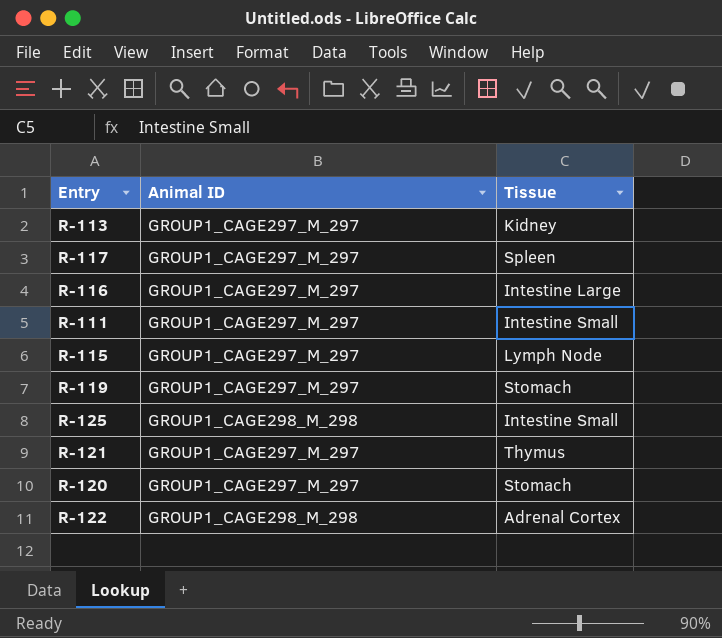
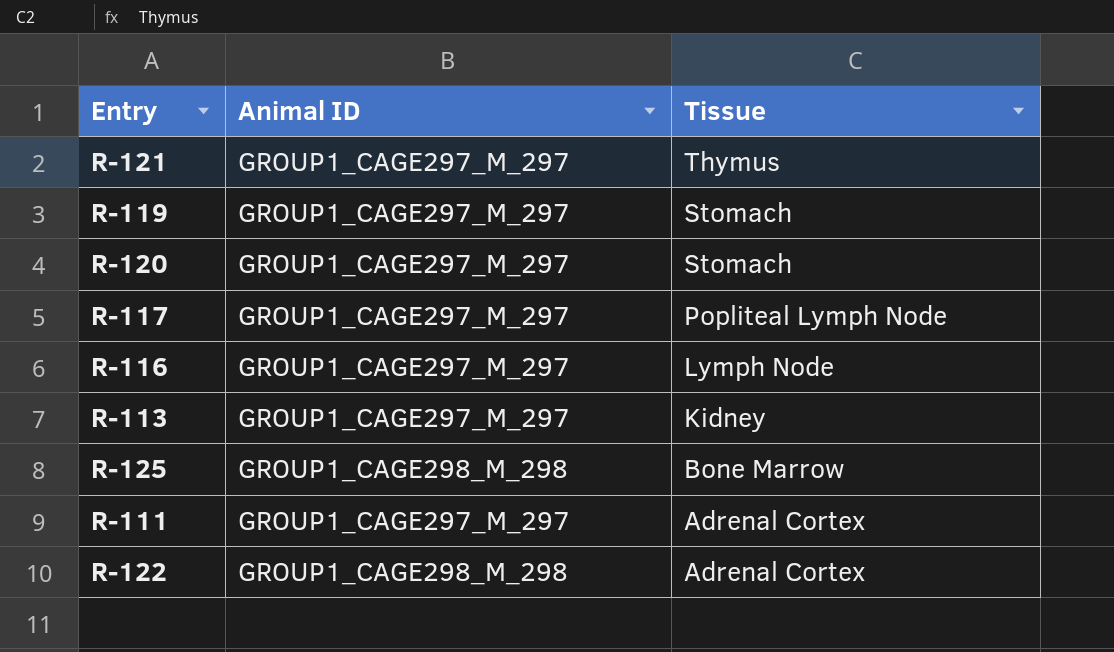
row order: none -> Tissue descending
row R-115: GROUP1_CAGE297_M_297 | Lymph Node -> none
R-117 | Tissue: Spleen -> Popliteal Lymph Node
R-116 | Tissue: Intestine Large -> Lymph Node
R-125 | Tissue: Intestine Small -> Bone Marrow
R-111 | Tissue: Intestine Small -> Adrenal Cortex

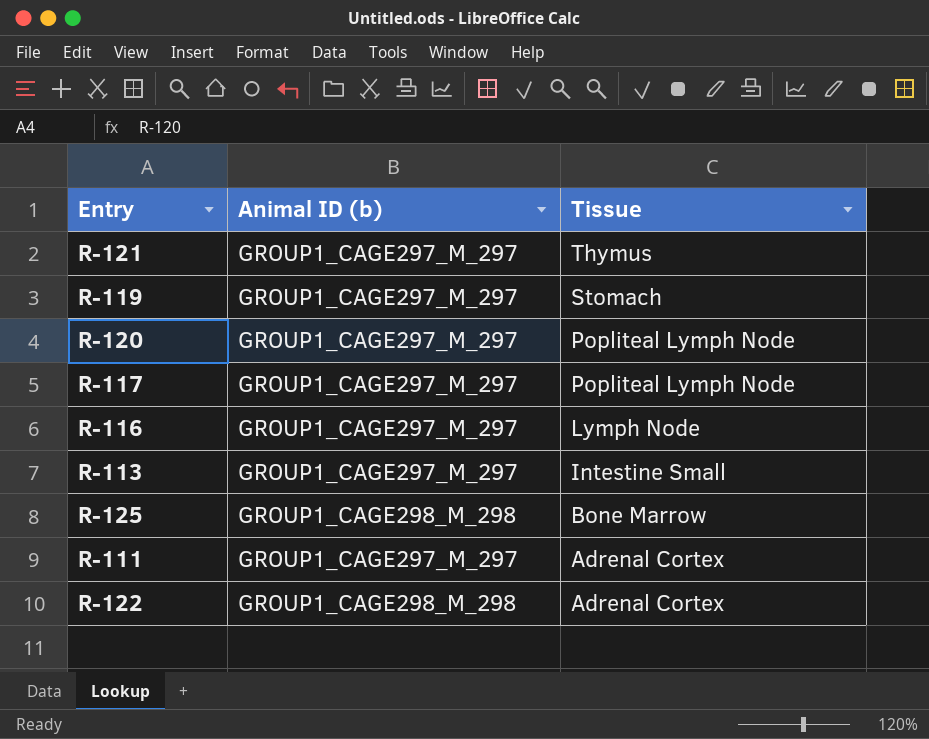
column name: Animal ID -> Animal ID (b)
R-120 | Tissue: Stomach -> Popliteal Lymph Node
R-113 | Tissue: Kidney -> Intestine Small

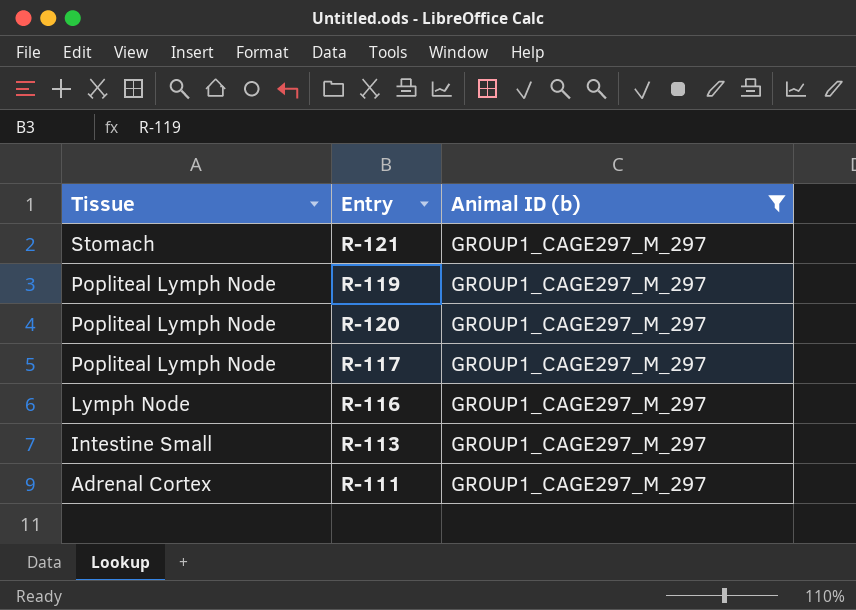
filter: none -> Animal ID (b) = GROUP1_CAGE297_M_297
column Tissue | position: 3 -> 1
R-121 | Tissue: Thymus -> Stomach
R-119 | Tissue: Stomach -> Popliteal Lymph Node

